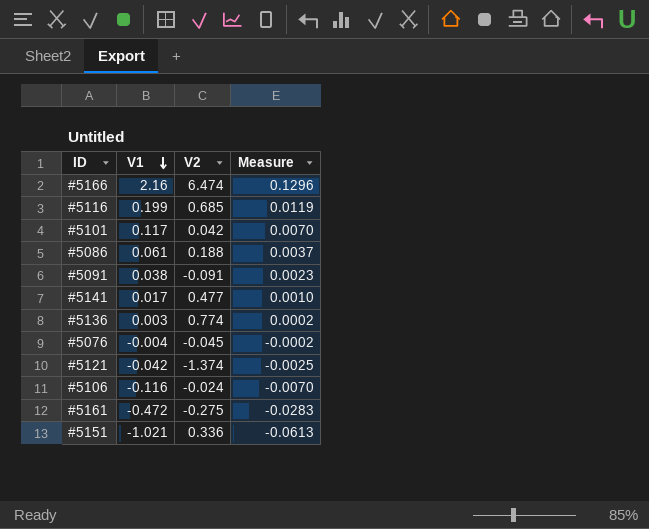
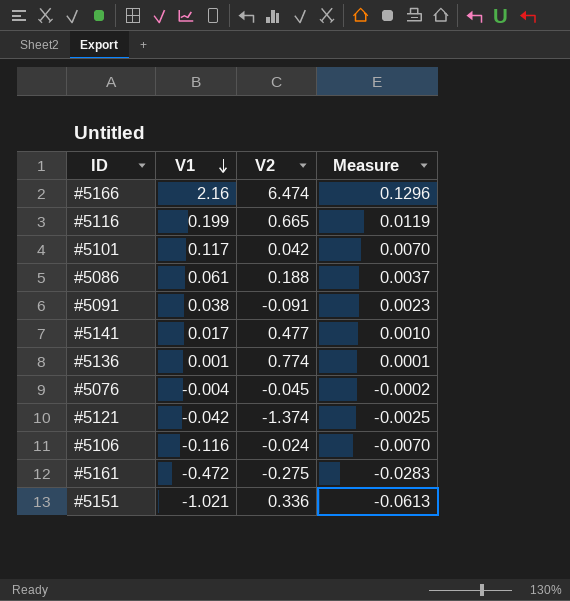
#5116 | V2: 0.685 -> 0.665
#5136 | V1: 0.003 -> 0.001
#5136 | Measure: 0.0002 -> 0.0001

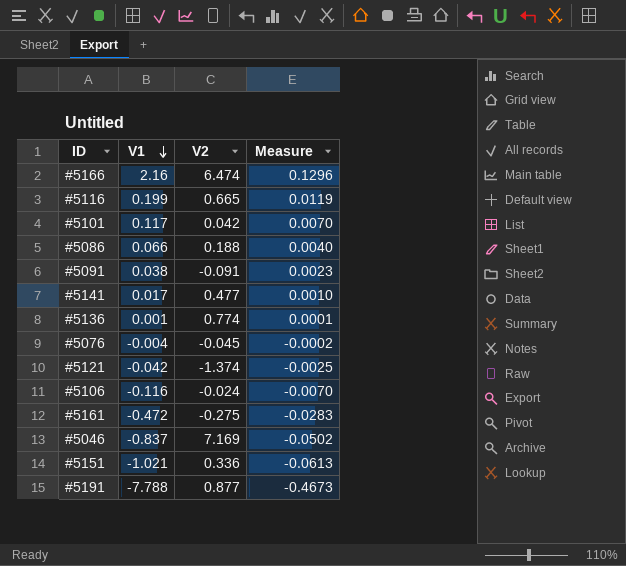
#5086 | V1: 0.061 -> 0.066
#5086 | Measure: 0.0037 -> 0.0040
row #5046: none -> -0.837 | 7.169 | -0.0502
row #5191: none -> -7.788 | 0.877 | -0.4673

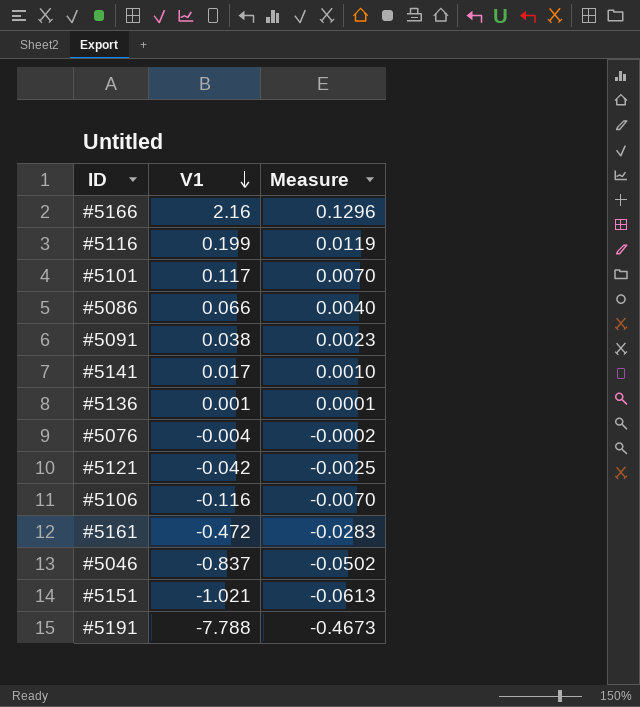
column V2 | position: 3 -> none

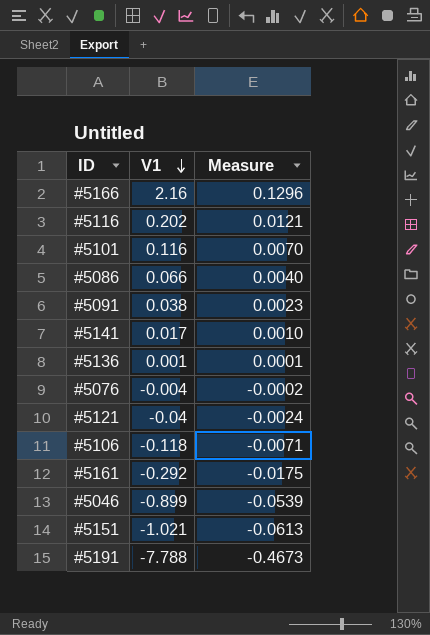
#5116 | V1: 0.199 -> 0.202
#5116 | Measure: 0.0119 -> 0.0121
#5101 | V1: 0.117 -> 0.116
#5121 | V1: -0.042 -> -0.04
#5121 | Measure: -0.0025 -> -0.0024
#5106 | V1: -0.116 -> -0.118
#5106 | Measure: -0.0070 -> -0.0071
#5161 | V1: -0.472 -> -0.292
#5161 | Measure: -0.0283 -> -0.0175
#5046 | V1: -0.837 -> -0.899
#5046 | Measure: -0.0502 -> -0.0539

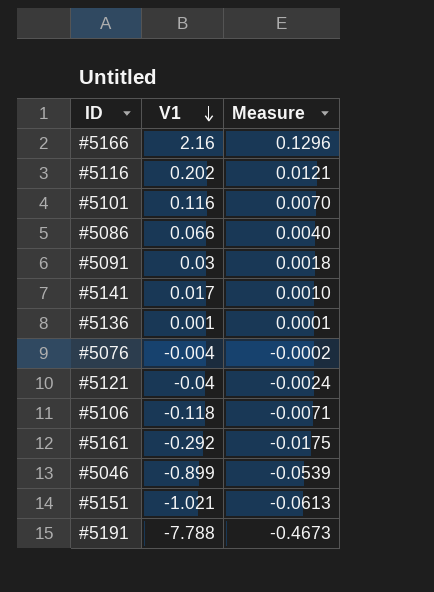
#5091 | V1: 0.038 -> 0.03
#5091 | Measure: 0.0023 -> 0.0018

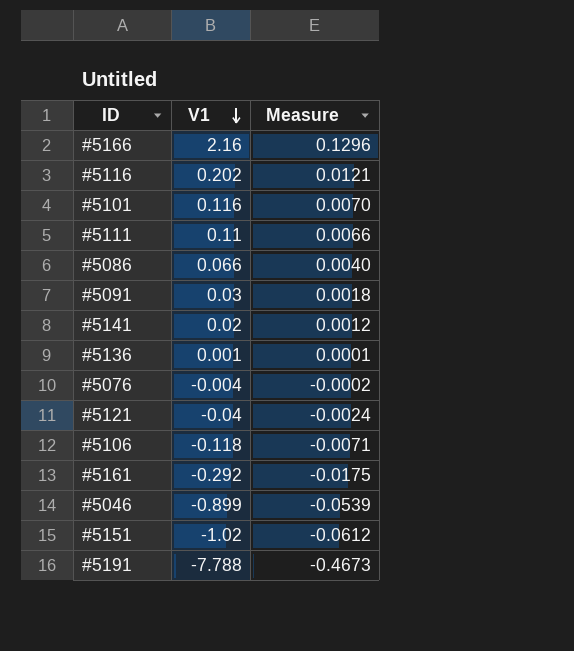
row #5111: none -> 0.11 | 0.0066
#5141 | V1: 0.017 -> 0.02
#5141 | Measure: 0.0010 -> 0.0012
#5151 | V1: -1.021 -> -1.02
#5151 | Measure: -0.0613 -> -0.0612

